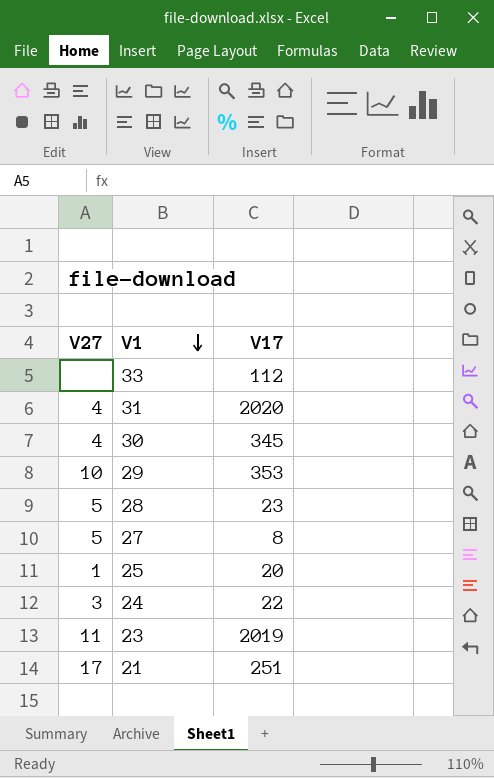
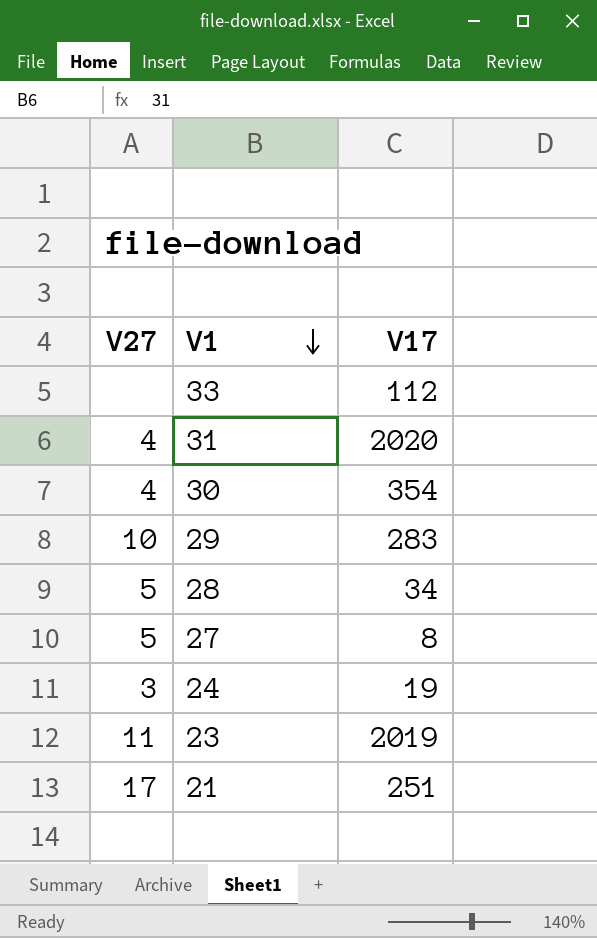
row 25: 1 | 20 -> none
30 | V17: 345 -> 354
29 | V17: 353 -> 283
28 | V17: 23 -> 34
24 | V17: 22 -> 19

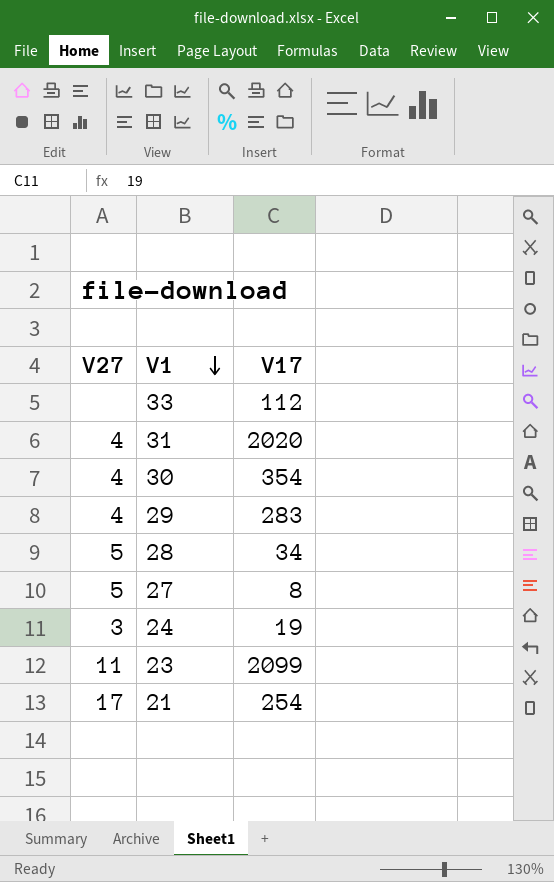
29 | V27: 10 -> 4
23 | V17: 2019 -> 2099
21 | V17: 251 -> 254

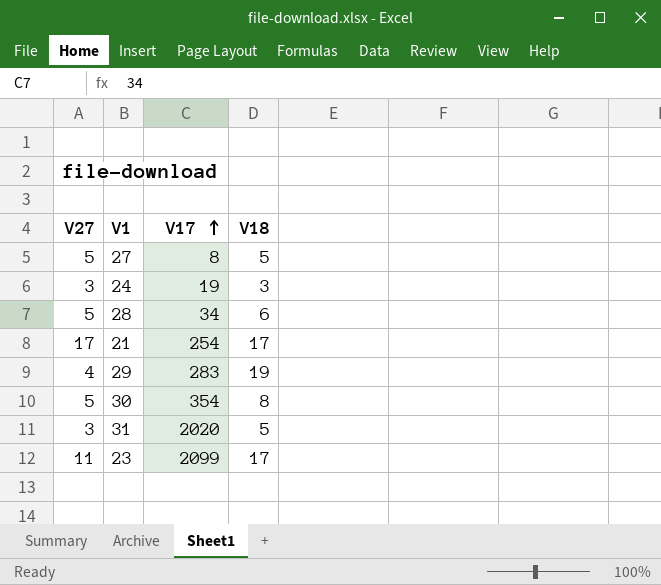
row order: V1 descending -> V17 ascending
column V18 | position: none -> 4
row 33: none | 112 -> none
30 | V27: 4 -> 5
31 | V27: 4 -> 3

